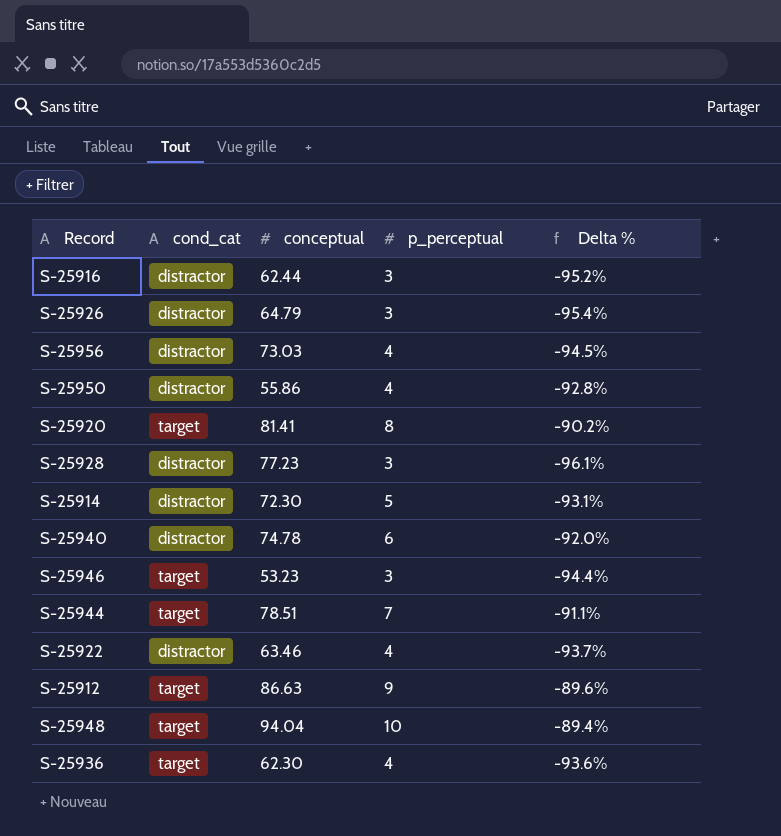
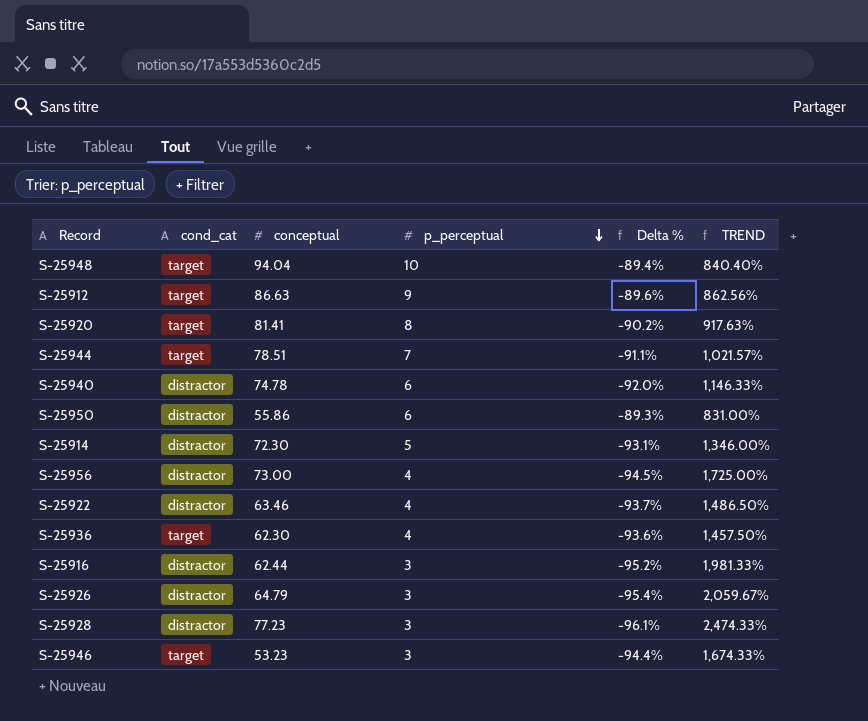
row order: none -> p_perceptual descending
column TREND | formula: none -> ([conceptual] - [p_perceptual]) / [p_perceptual]
S-25950 | p_perceptual: 4 -> 6
S-25950 | Delta %: -92.8% -> -89.3%
S-25956 | conceptual: 73.03 -> 73.00

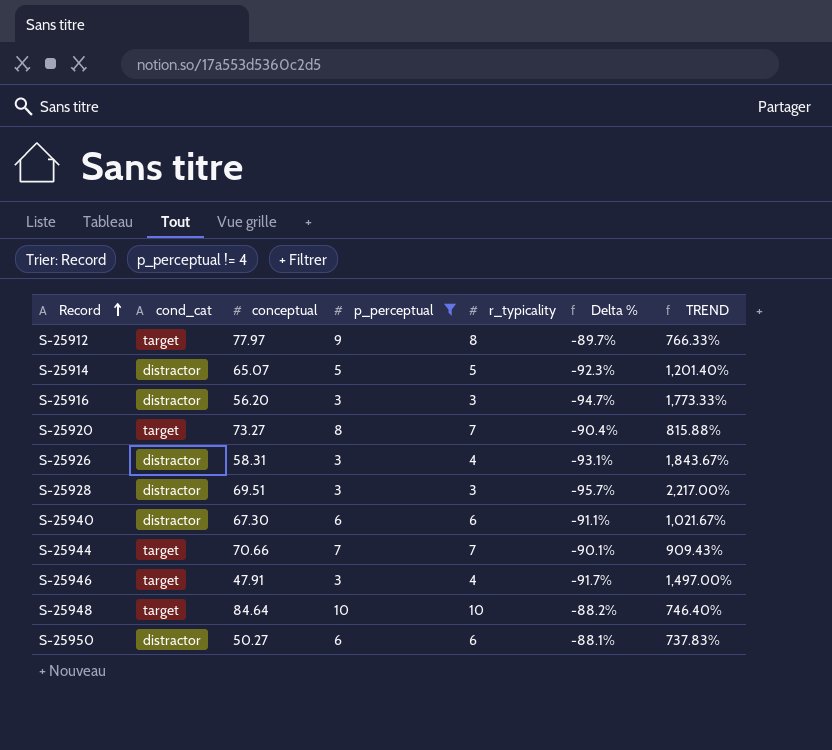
filter: none -> p_perceptual != 4
row order: p_perceptual descending -> Record ascending
column r_typicality | position: none -> 5
column Delta % | formula: ([p_perceptual] - [conceptual]) / [conceptual] -> ([r_typicality] - [conceptual]) / [conceptual]
S-25912 | conceptual: 86.63 -> 77.97
S-25912 | TREND: 862.56% -> 766.33%
S-25914 | conceptual: 72.30 -> 65.07
S-25914 | TREND: 1,346.00% -> 1,201.40%
S-25916 | conceptual: 62.44 -> 56.20
S-25916 | TREND: 1,981.33% -> 1,773.33%
S-25920 | conceptual: 81.41 -> 73.27
S-25920 | TREND: 917.63% -> 815.88%
S-25926 | conceptual: 64.79 -> 58.31
S-25926 | TREND: 2,059.67% -> 1,843.67%
S-25928 | conceptual: 77.23 -> 69.51
S-25928 | TREND: 2,474.33% -> 2,217.00%
S-25940 | conceptual: 74.78 -> 67.30
S-25940 | TREND: 1,146.33% -> 1,021.67%
S-25944 | conceptual: 78.51 -> 70.66
S-25944 | TREND: 1,021.57% -> 909.43%
S-25946 | conceptual: 53.23 -> 47.91
S-25946 | TREND: 1,674.33% -> 1,497.00%
S-25948 | conceptual: 94.04 -> 84.64
S-25948 | TREND: 840.40% -> 746.40%
S-25950 | conceptual: 55.86 -> 50.27
S-25950 | TREND: 831.00% -> 737.83%

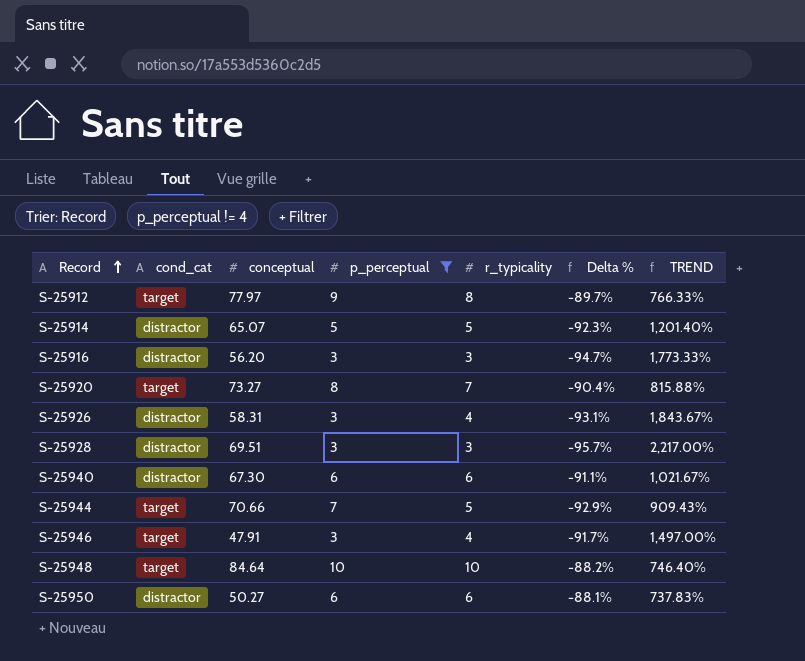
S-25944 | r_typicality: 7 -> 5
S-25944 | Delta %: -90.1% -> -92.9%

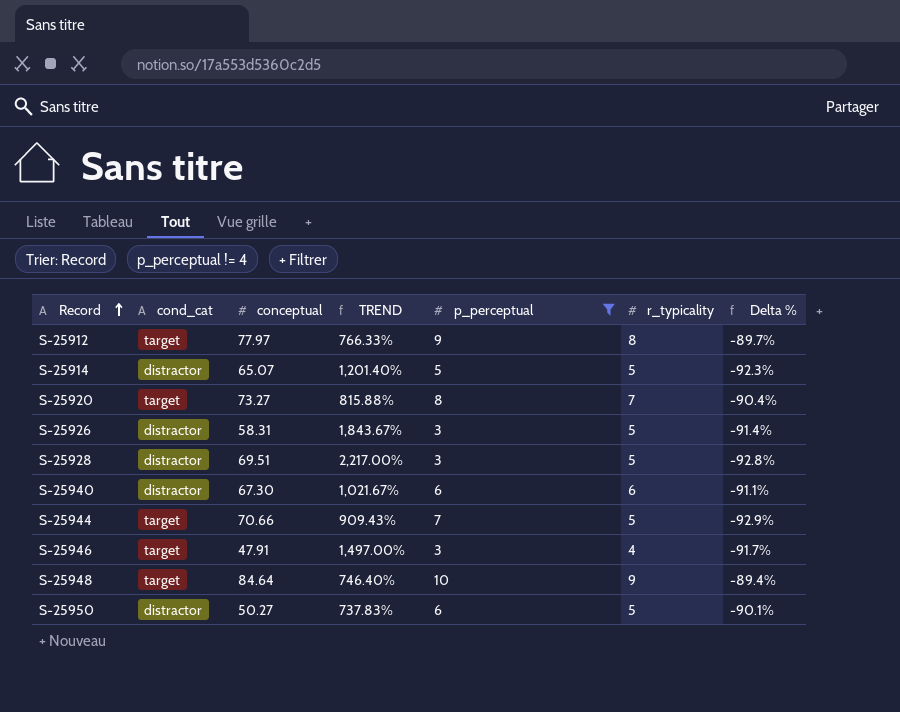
column TREND | position: 7 -> 4
row S-25916: distractor | 56.20 | 3 | 3 | -94.7% | 1,773.33% -> none
S-25926 | r_typicality: 4 -> 5
S-25926 | Delta %: -93.1% -> -91.4%
S-25928 | r_typicality: 3 -> 5
S-25928 | Delta %: -95.7% -> -92.8%
S-25948 | r_typicality: 10 -> 9
S-25948 | Delta %: -88.2% -> -89.4%
S-25950 | r_typicality: 6 -> 5
S-25950 | Delta %: -88.1% -> -90.1%

